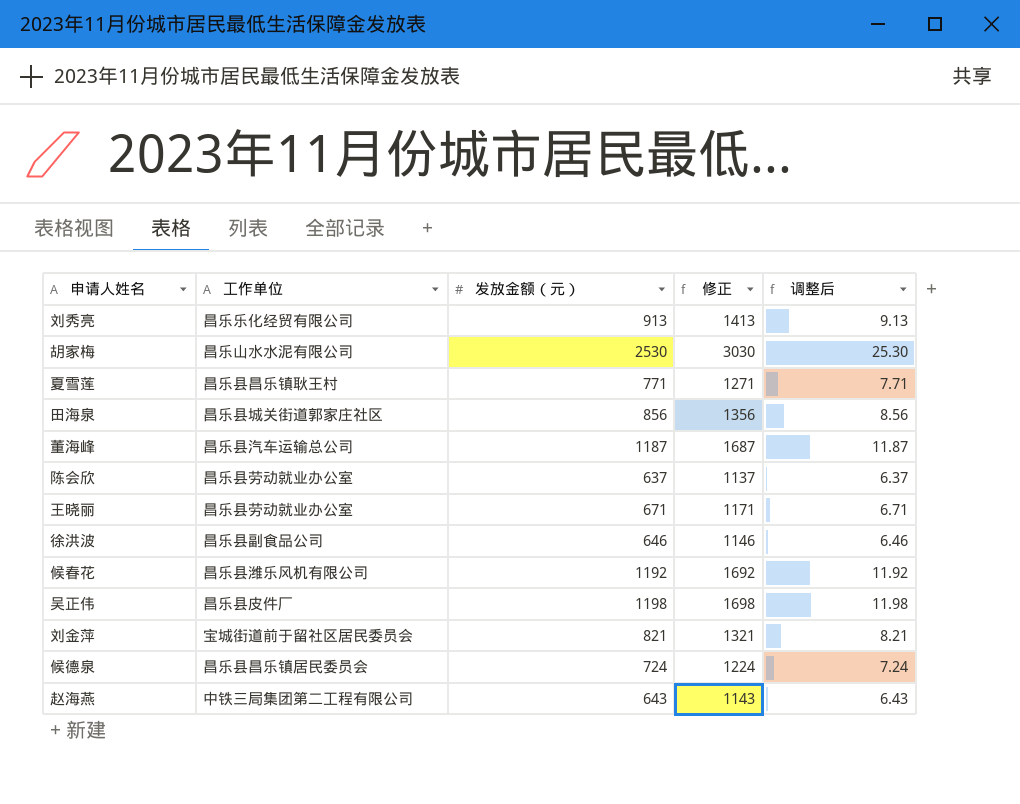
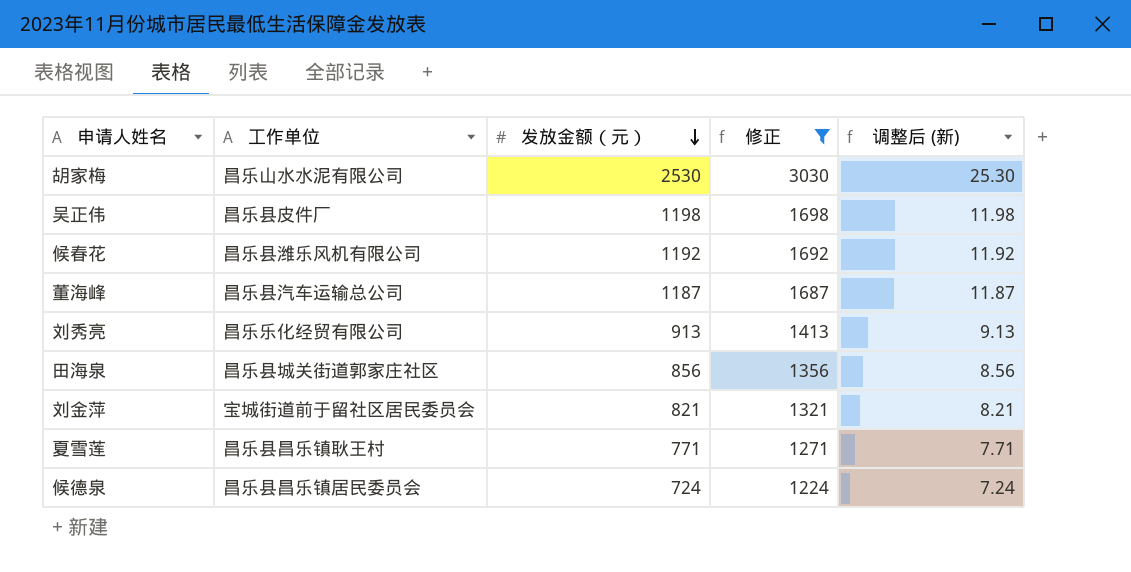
filter: none -> 修正 >= 1224
row order: none -> 发放金额（元） descending
column name: 调整后 -> 调整后 (新)

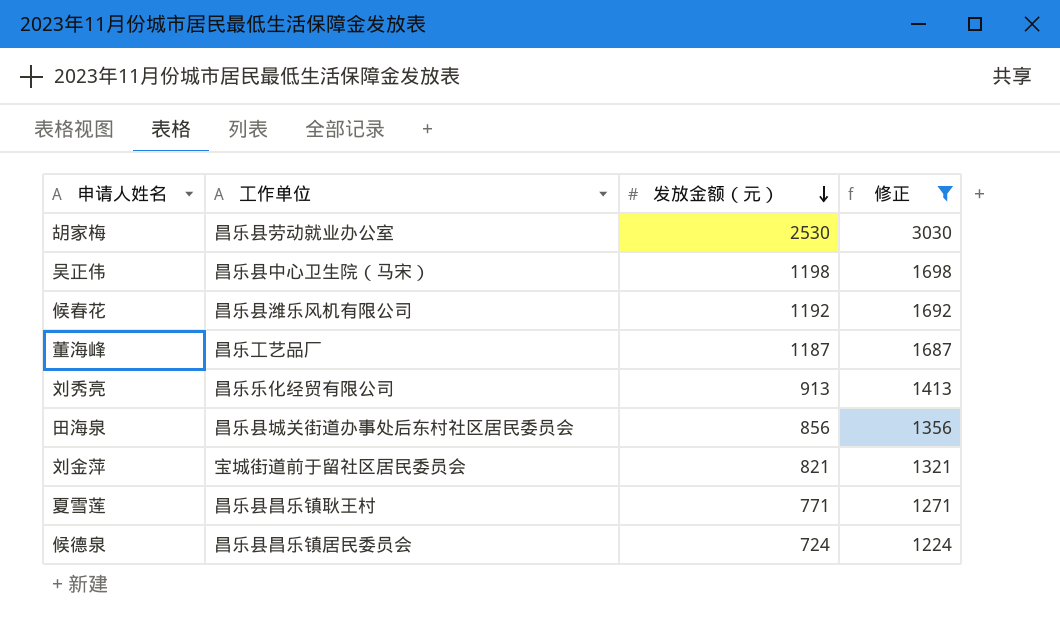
column 调整后 (新) | formula: [发放金额（元）] * 0.01 -> none
胡家梅 | 工作单位: 昌乐山水水泥有限公司 -> 昌乐县劳动就业办公室
吴正伟 | 工作单位: 昌乐县皮件厂 -> 昌乐县中心卫生院（马宋）
董海峰 | 工作单位: 昌乐县汽车运输总公司 -> 昌乐工艺品厂
田海泉 | 工作单位: 昌乐县城关街道郭家庄社区 -> 昌乐县城关街道办事处后东村社区居民委员会

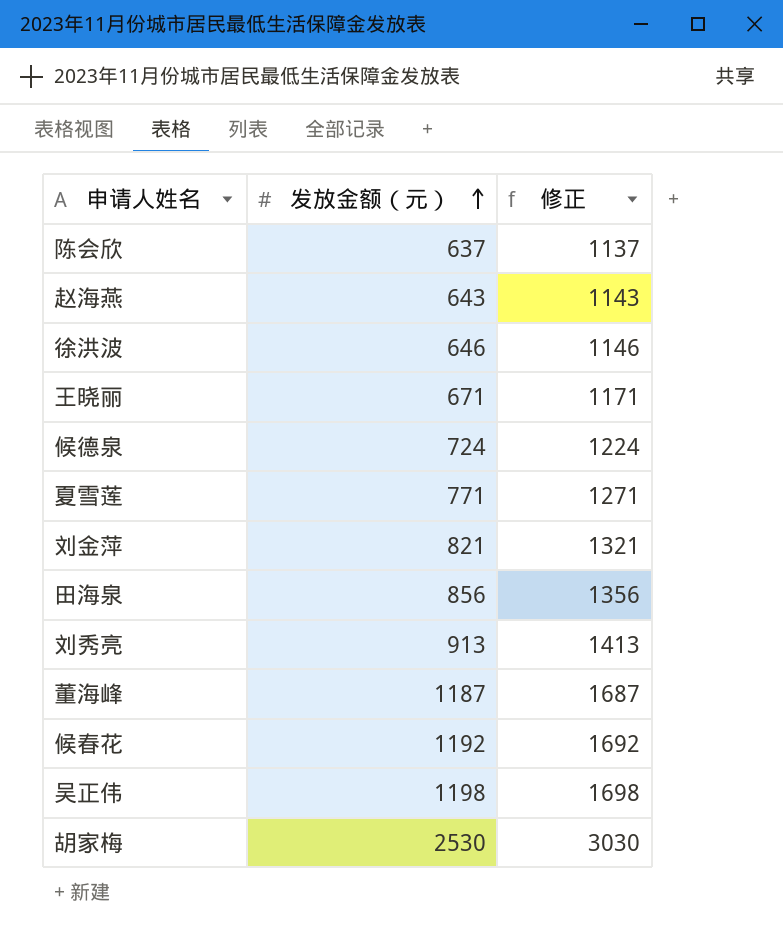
filter: 修正 >= 1224 -> none
row order: 发放金额（元） descending -> 发放金额（元） ascending
column 工作单位 | position: 2 -> none

